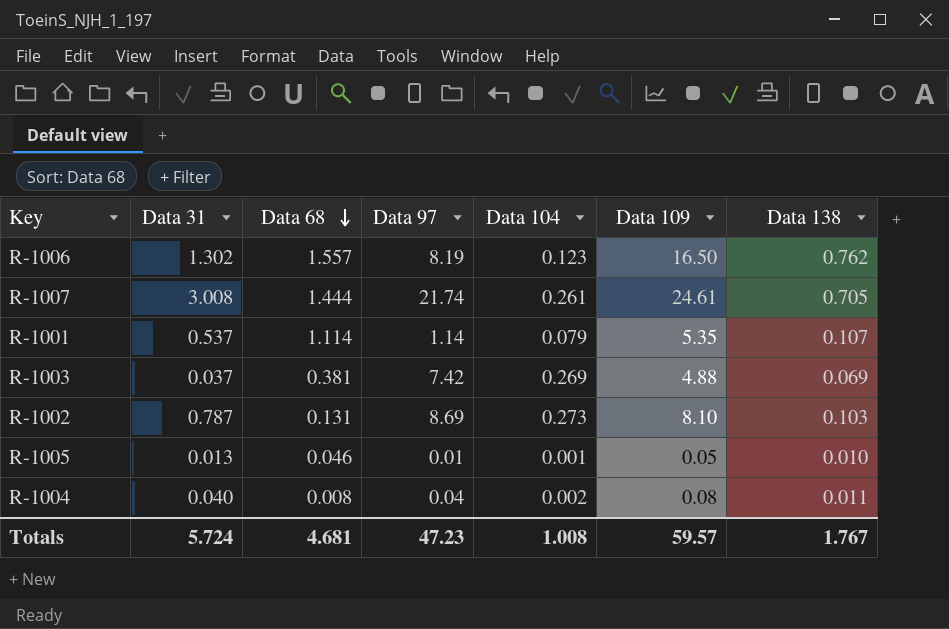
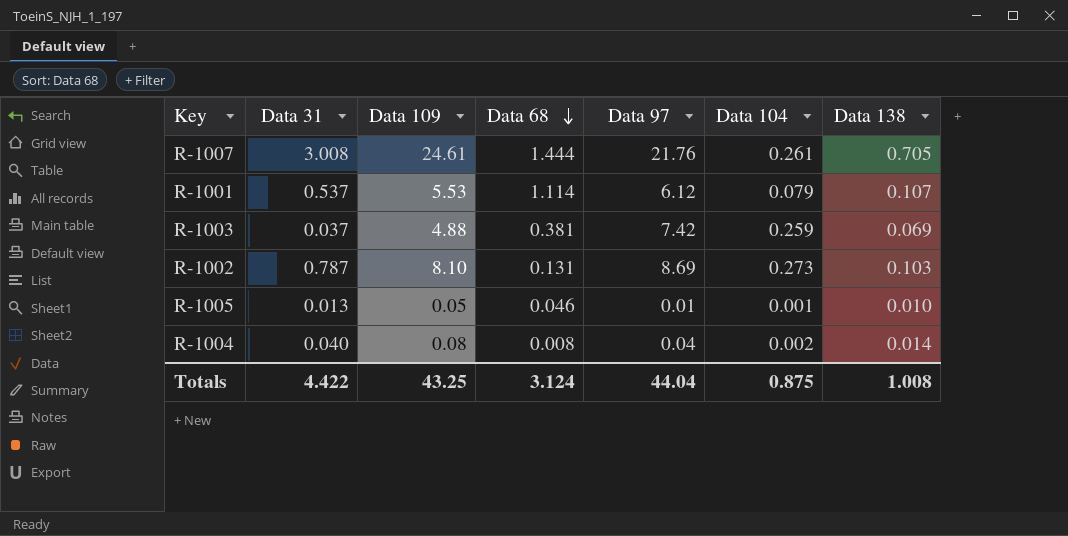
column Data 109 | position: 6 -> 3
row R-1006: 1.302 | 1.557 | 8.19 | 0.123 | 16.50 | 0.762 -> none
R-1007 | Data 97: 21.74 -> 21.76
R-1001 | Data 109: 5.35 -> 5.53
R-1001 | Data 97: 1.14 -> 6.12
R-1003 | Data 104: 0.269 -> 0.259
R-1004 | Data 138: 0.011 -> 0.014
Totals | Data 31: 5.724 -> 4.422
Totals | Data 109: 59.57 -> 43.25
Totals | Data 68: 4.681 -> 3.124
Totals | Data 97: 47.23 -> 44.04
Totals | Data 104: 1.008 -> 0.875
Totals | Data 138: 1.767 -> 1.008

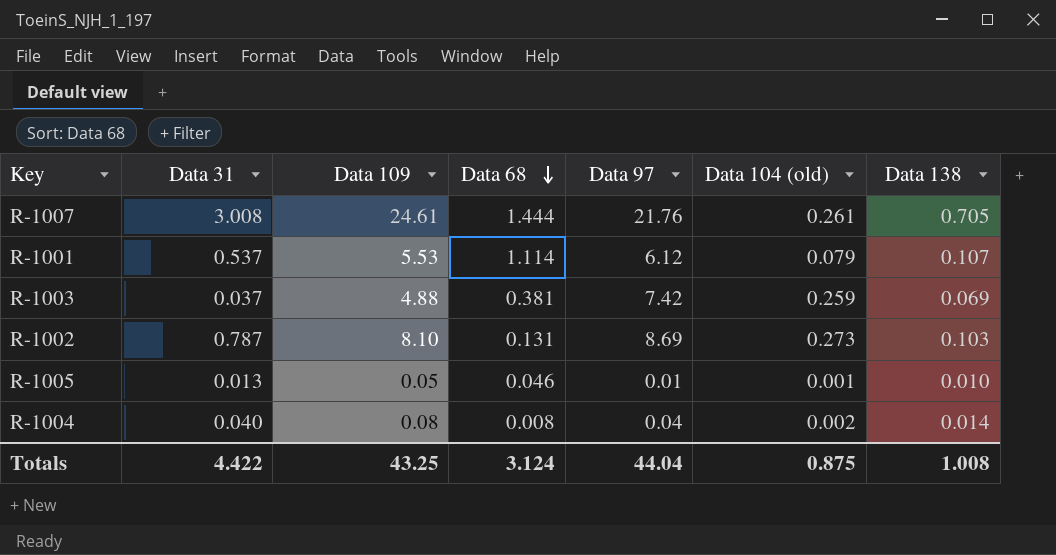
column name: Data 104 -> Data 104 (old)

